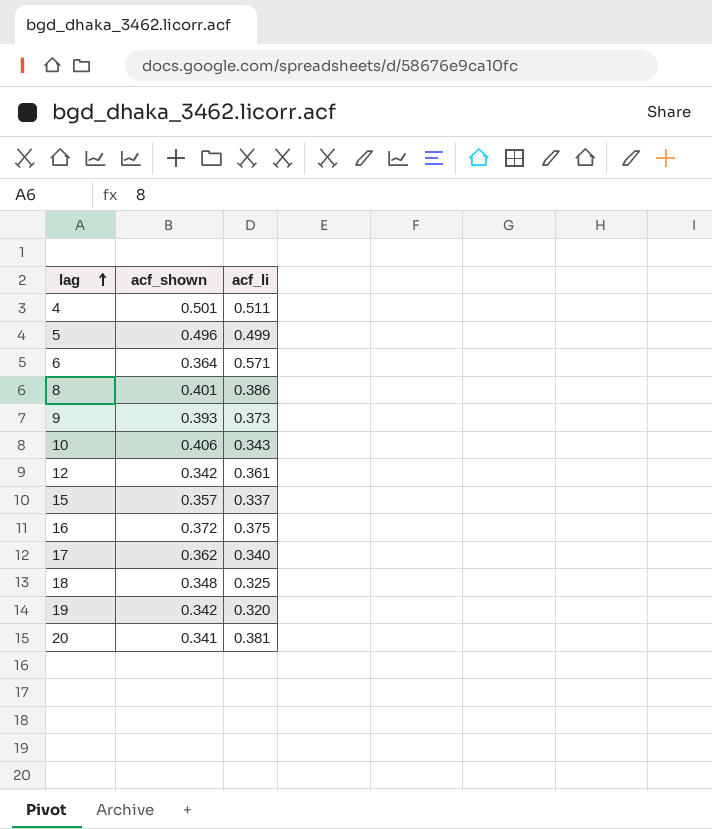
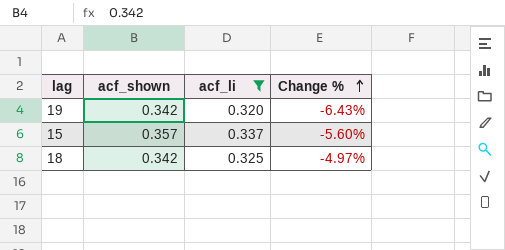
filter: none -> acf_li <= 0.337
row order: lag ascending -> Change % ascending
column Change % | formula: none -> ([acf_li] - [acf_shown]) / [acf_shown]
18 | acf_shown: 0.348 -> 0.342

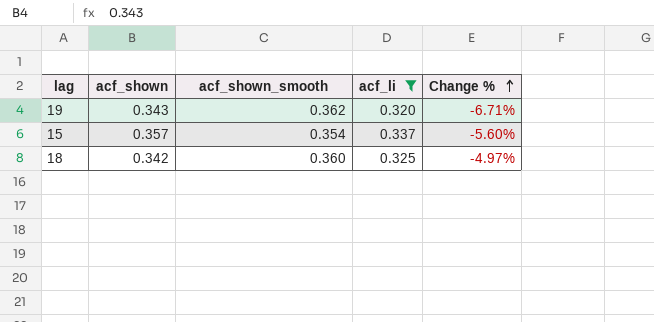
column acf_shown_smooth | position: none -> 3
19 | acf_shown: 0.342 -> 0.343
19 | Change %: -6.43% -> -6.71%

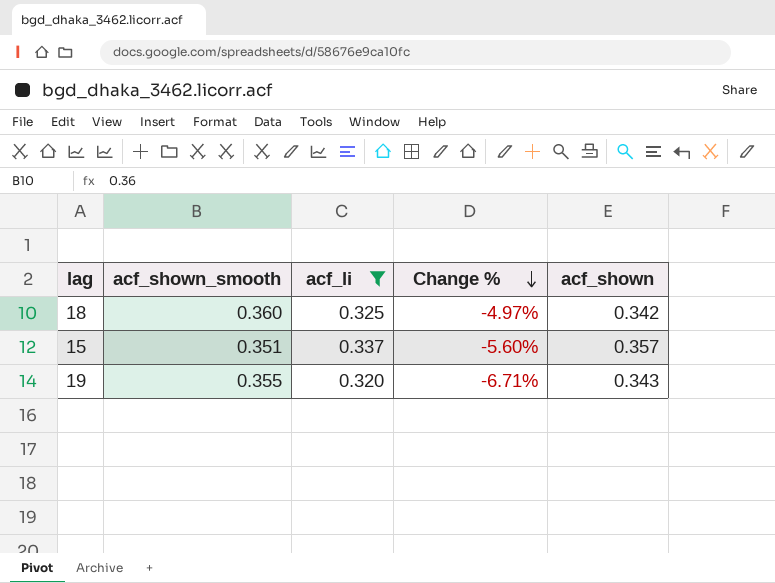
row order: Change % ascending -> Change % descending
column acf_shown | position: 2 -> 5
15 | acf_shown_smooth: 0.354 -> 0.351
19 | acf_shown_smooth: 0.362 -> 0.355

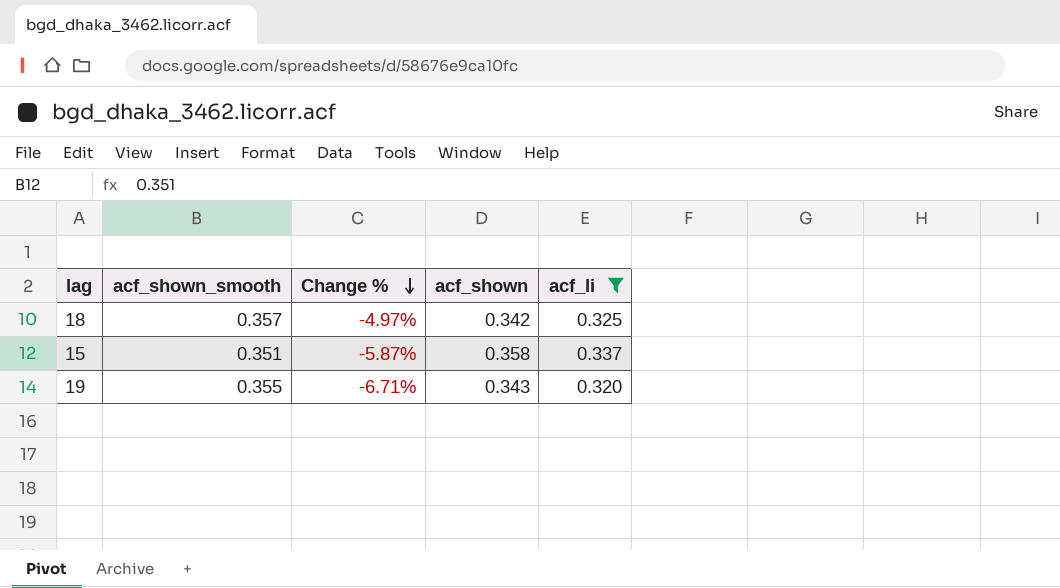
column acf_li | position: 3 -> 5
18 | acf_shown_smooth: 0.360 -> 0.357
15 | Change %: -5.60% -> -5.87%
15 | acf_shown: 0.357 -> 0.358

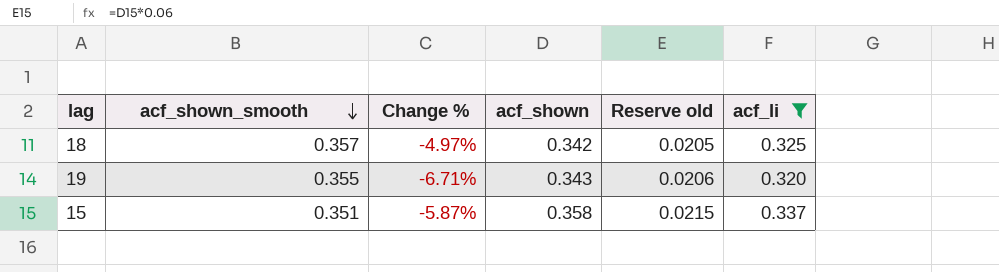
row order: Change % descending -> acf_shown_smooth descending
column Reserve old | formula: none -> [acf_shown] * 0.06

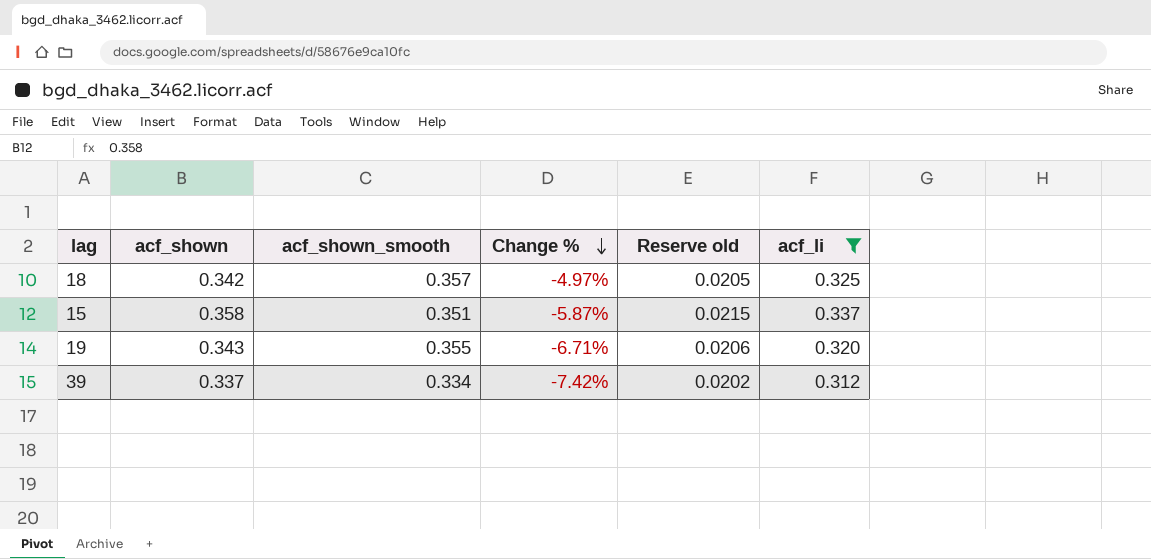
row order: acf_shown_smooth descending -> Change % descending
column acf_shown | position: 4 -> 2
row 39: none -> 0.337 | 0.334 | -7.42% | 0.0202 | 0.312

